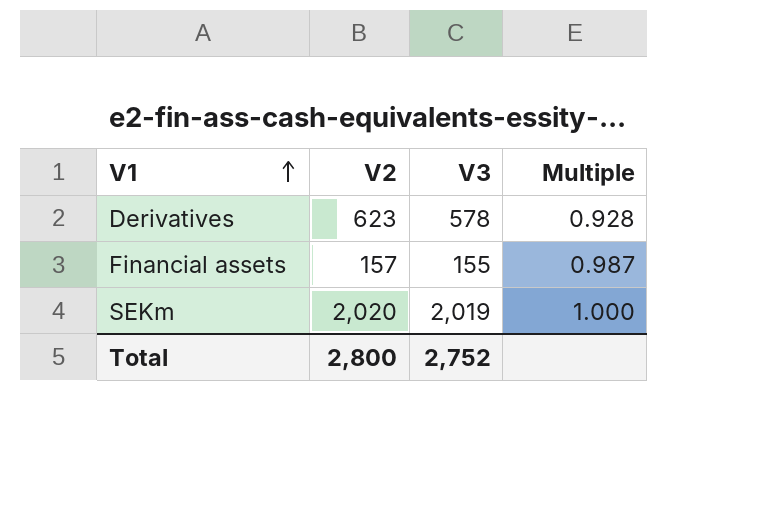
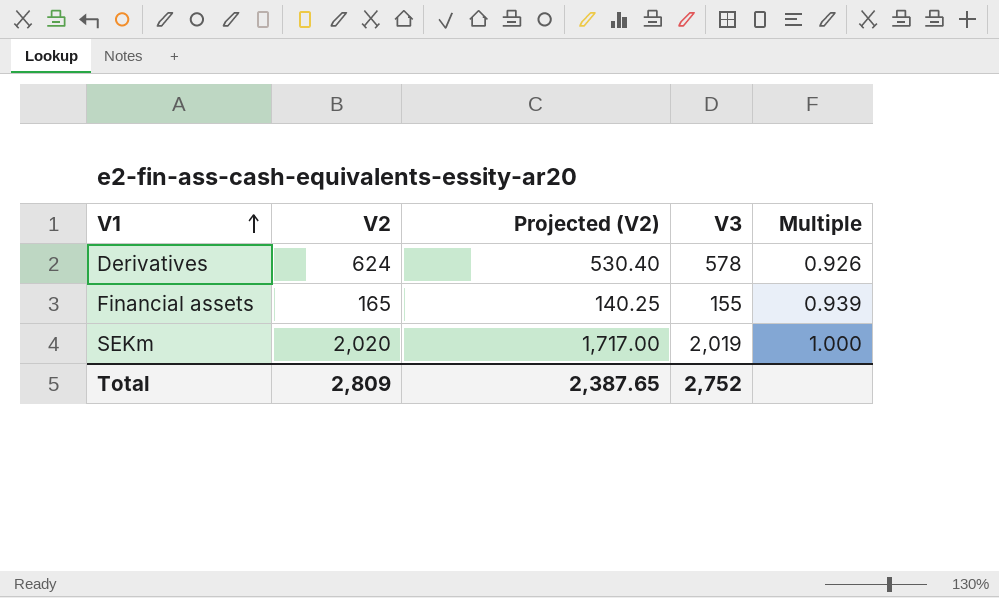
column Projected (V2) | formula: none -> [V2] * 0.85
Derivatives | V2: 623 -> 624
Derivatives | Multiple: 0.928 -> 0.926
Financial assets | V2: 157 -> 165
Financial assets | Multiple: 0.987 -> 0.939
Total | V2: 2,800 -> 2,809

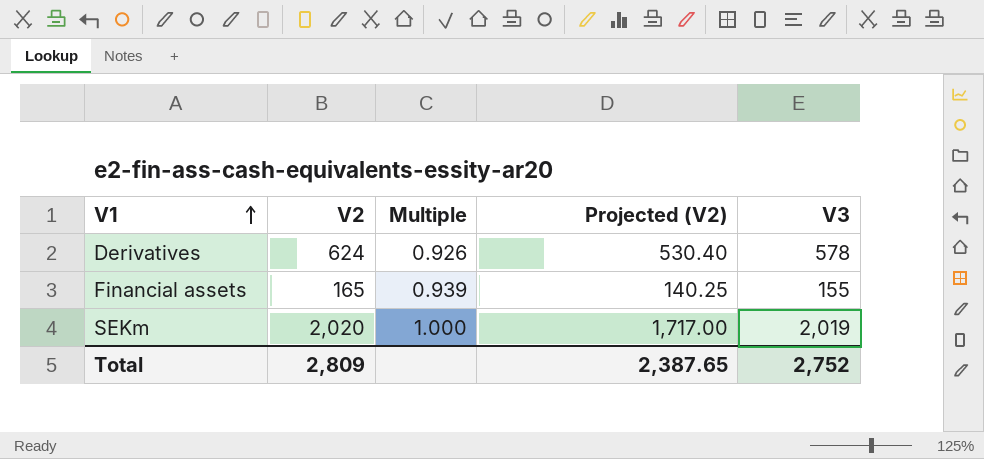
column Multiple | position: 5 -> 3

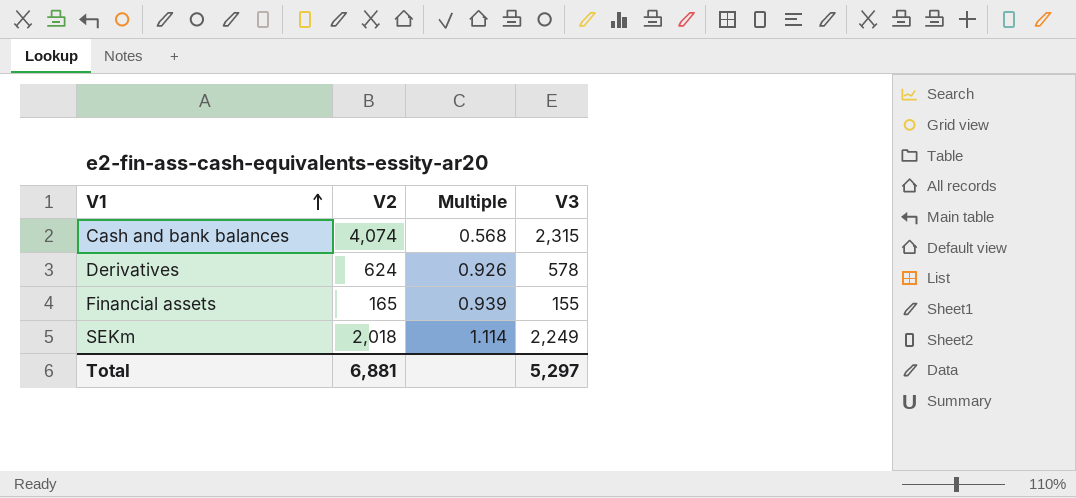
column Projected (V2) | formula: [V2] * 0.85 -> none
row Cash and bank balances: none -> 4,074 | 0.568 | 2,315
SEKm | V2: 2,020 -> 2,018
SEKm | Multiple: 1.000 -> 1.114
SEKm | V3: 2,019 -> 2,249
Total | V2: 2,809 -> 6,881
Total | V3: 2,752 -> 5,297

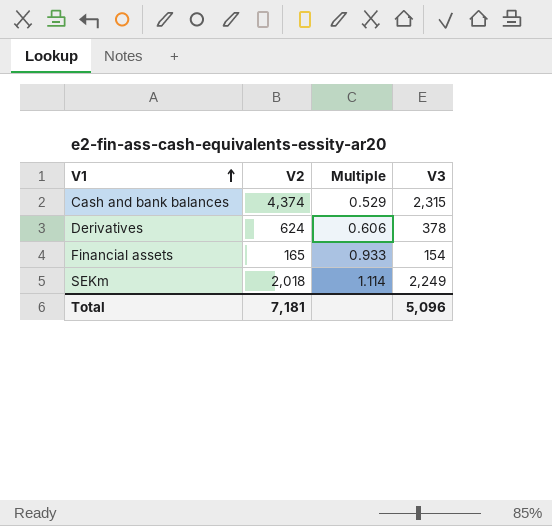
Cash and bank balances | V2: 4,074 -> 4,374
Cash and bank balances | Multiple: 0.568 -> 0.529
Derivatives | Multiple: 0.926 -> 0.606
Derivatives | V3: 578 -> 378
Financial assets | Multiple: 0.939 -> 0.933
Financial assets | V3: 155 -> 154
Total | V2: 6,881 -> 7,181
Total | V3: 5,297 -> 5,096

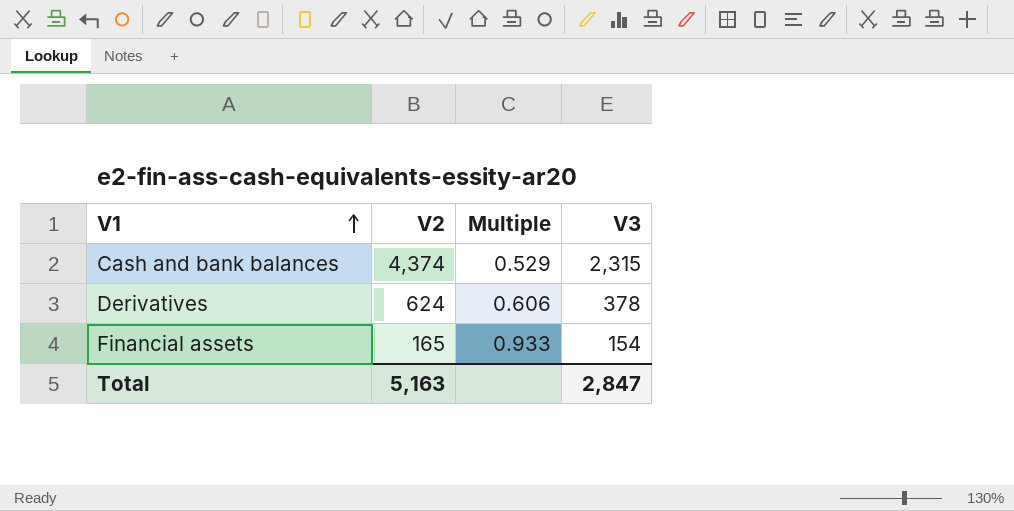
row SEKm: 2,018 | 1.114 | 2,249 -> none
Total | V2: 7,181 -> 5,163
Total | V3: 5,096 -> 2,847

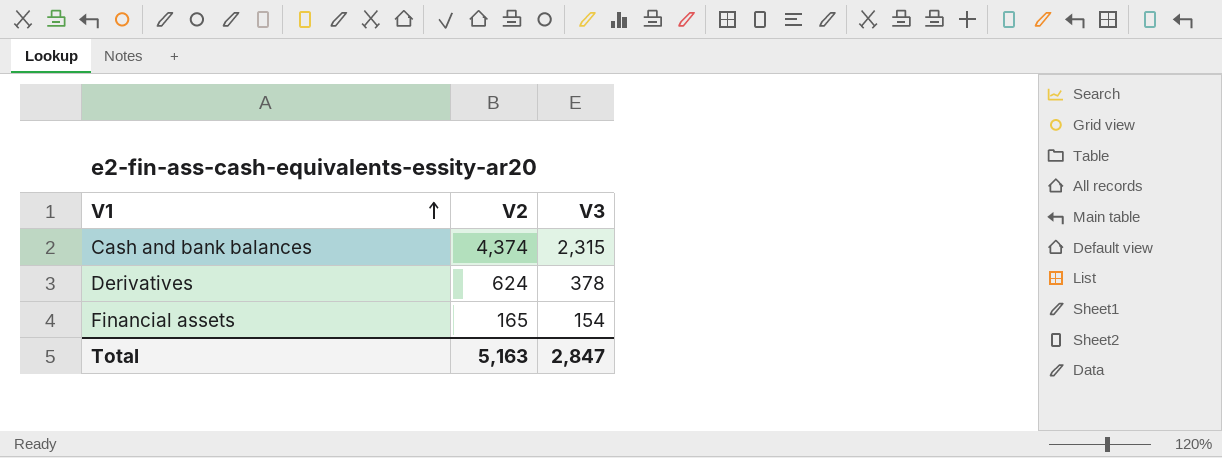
column Multiple | formula: [V3] / [V2] -> none

